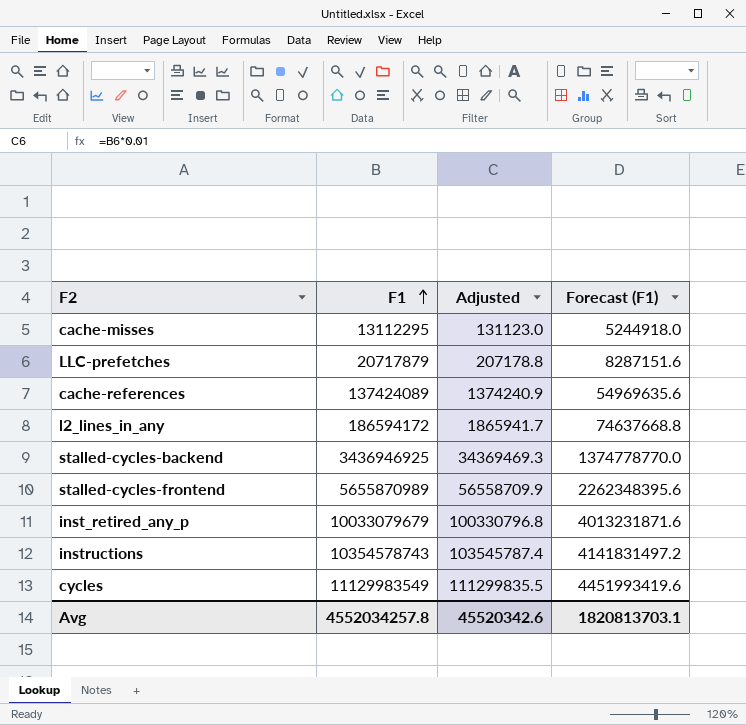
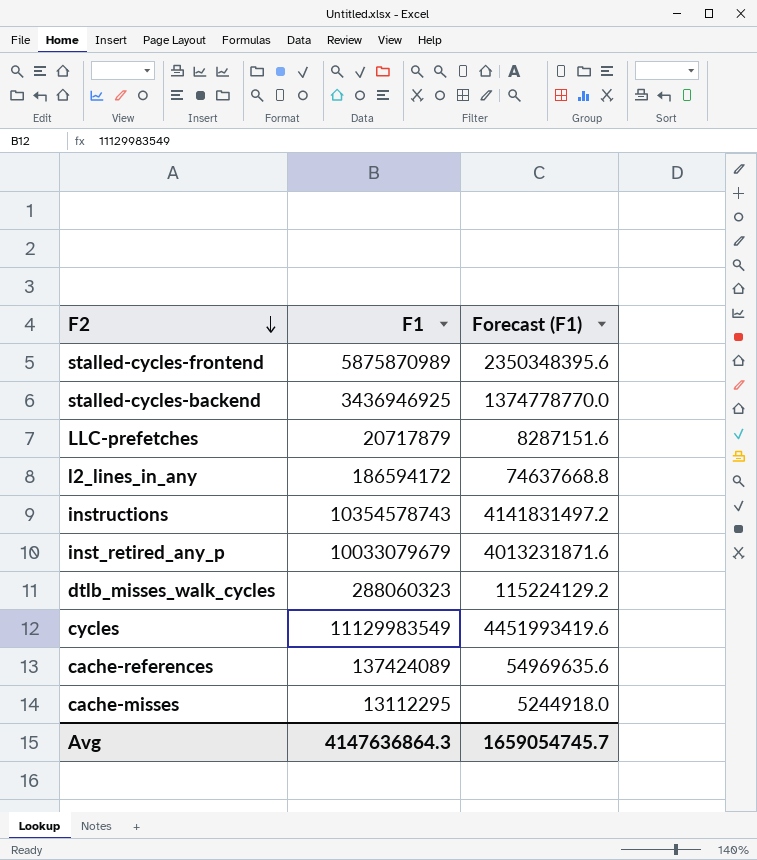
row order: F1 ascending -> F2 descending
column Adjusted | formula: [F1] * 0.01 -> none
stalled-cycles-frontend | F1: 5655870989 -> 5875870989
stalled-cycles-frontend | Forecast (F1): 2262348395.6 -> 2350348395.6
row dtlb_misses_walk_cycles: none -> 288060323 | 115224129.2
Avg | F1: 4552034257.8 -> 4147636864.3
Avg | Forecast (F1): 1820813703.1 -> 1659054745.7

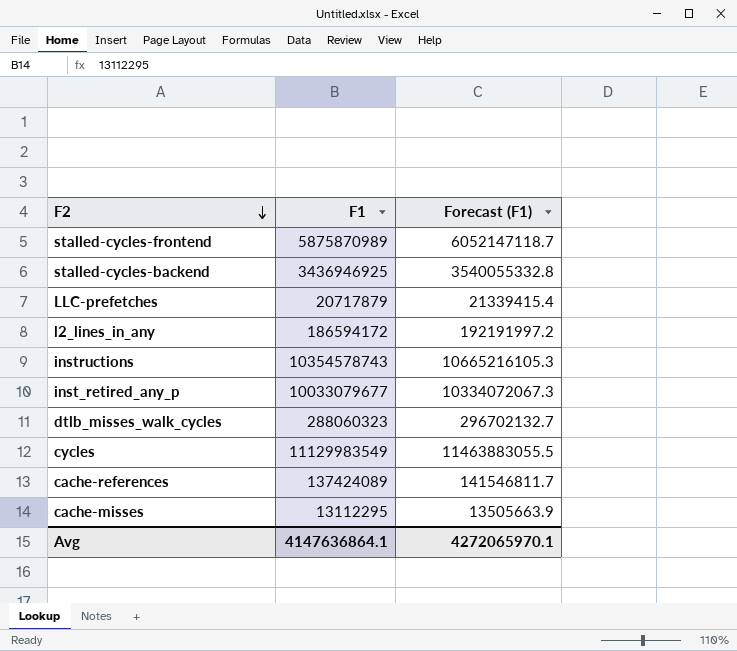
column Forecast (F1) | formula: [F1] * 0.4 -> [F1] * 1.03
inst_retired_any_p | F1: 10033079679 -> 10033079677
Avg | F1: 4147636864.3 -> 4147636864.1
Avg | Forecast (F1): 1659054745.7 -> 4272065970.1

